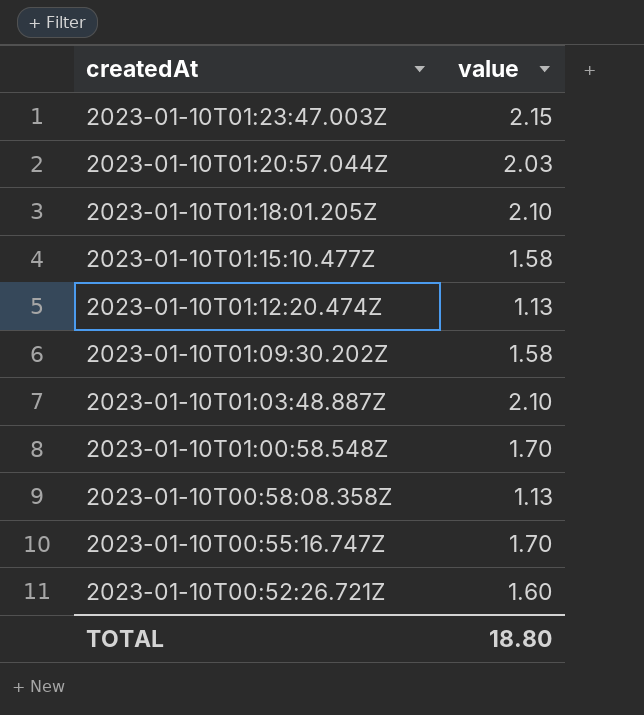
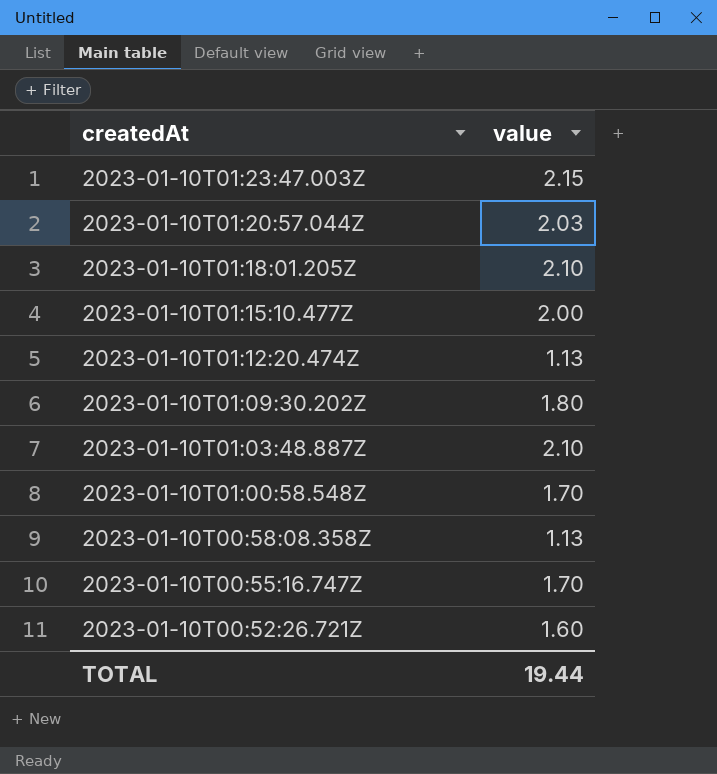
2023-01-10T01:15:10.477Z | value: 1.58 -> 2.00
2023-01-10T01:09:30.202Z | value: 1.58 -> 1.80
TOTAL | value: 18.80 -> 19.44

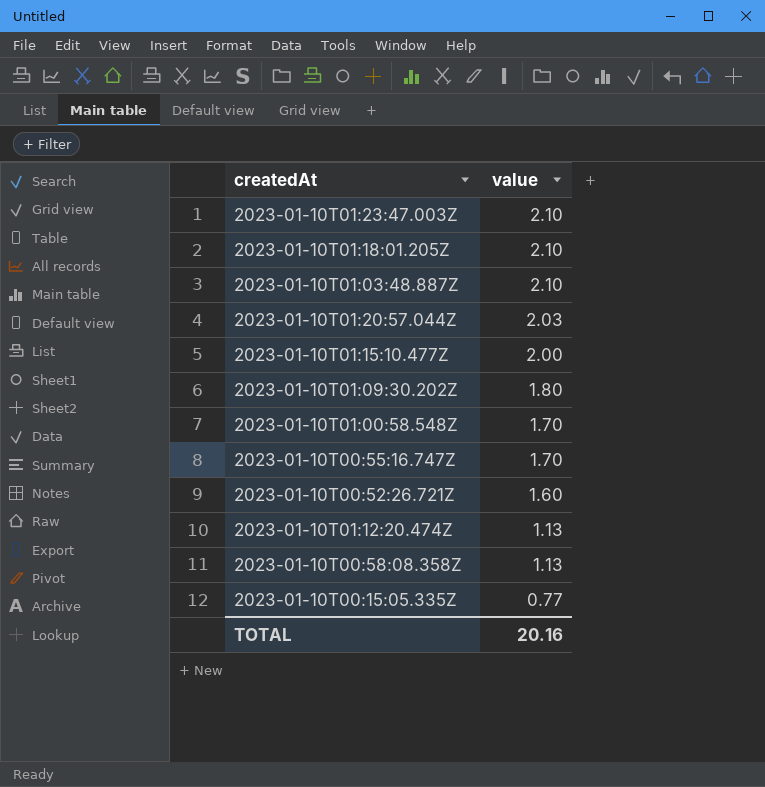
row order: createdAt descending -> value descending
2023-01-10T01:23:47.003Z | value: 2.15 -> 2.10
row 2023-01-10T00:15:05.335Z: none -> 0.77
TOTAL | value: 19.44 -> 20.16

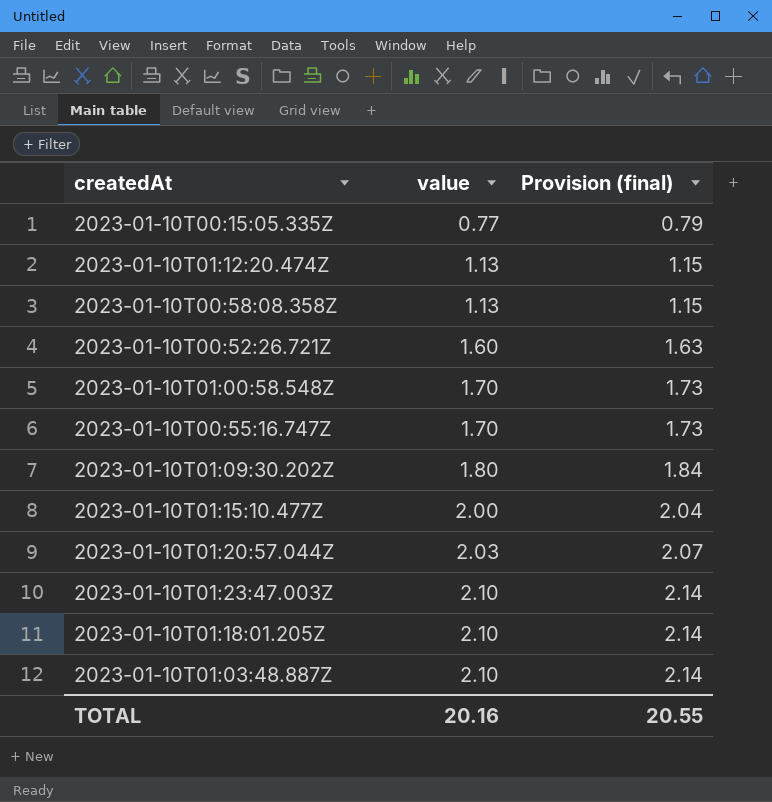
row order: value descending -> value ascending
column Provision (final) | formula: none -> [value] * 1.02

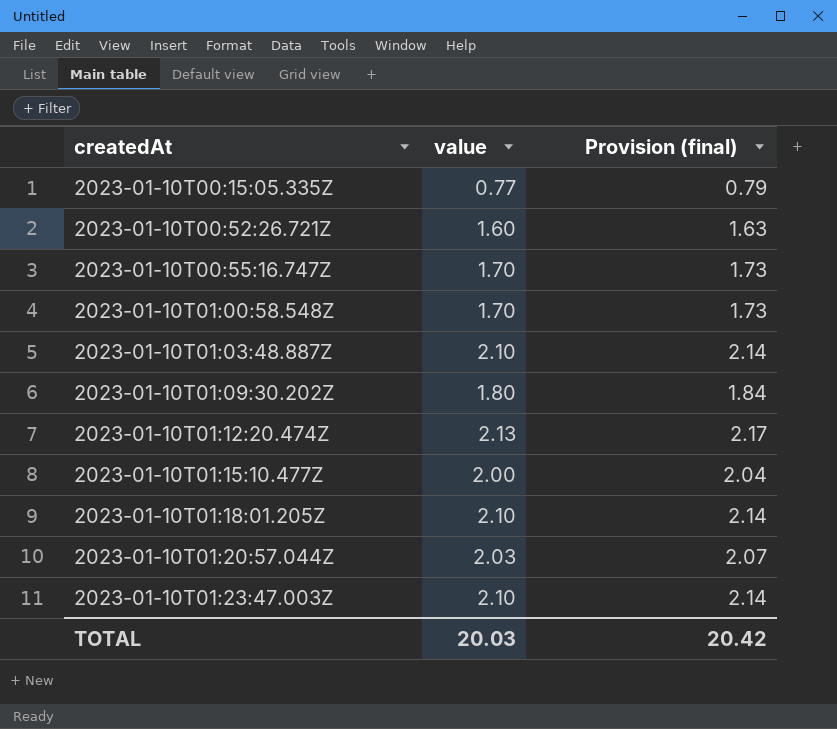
row order: value ascending -> createdAt ascending
row 2023-01-10T00:58:08.358Z: 1.13 | 1.15 -> none
2023-01-10T01:12:20.474Z | value: 1.13 -> 2.13
2023-01-10T01:12:20.474Z | Provision (final): 1.15 -> 2.17
TOTAL | value: 20.16 -> 20.03
TOTAL | Provision (final): 20.55 -> 20.42

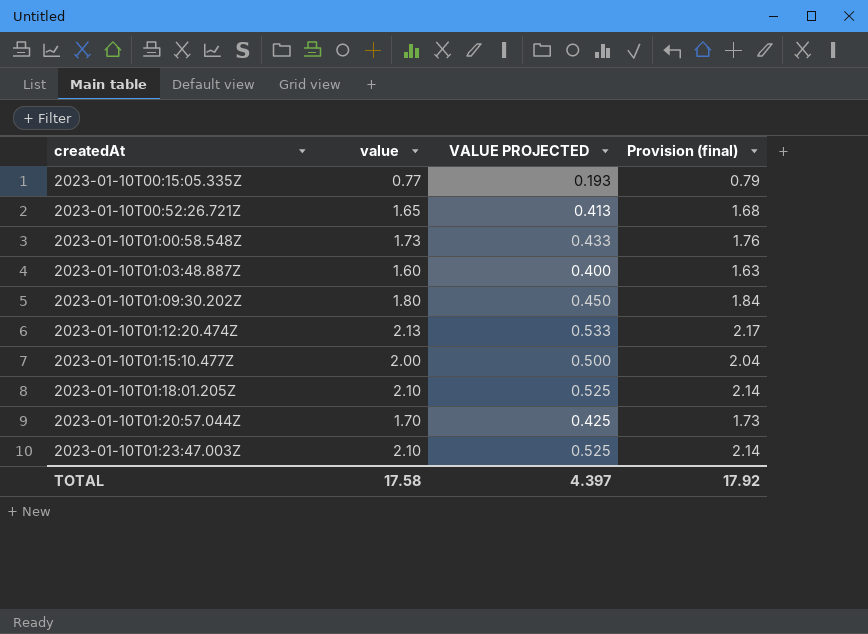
column VALUE PROJECTED | formula: none -> [value] * 0.25
row 2023-01-10T00:55:16.747Z: 1.70 | 1.73 -> none
2023-01-10T00:52:26.721Z | value: 1.60 -> 1.65
2023-01-10T00:52:26.721Z | Provision (final): 1.63 -> 1.68
2023-01-10T01:00:58.548Z | value: 1.70 -> 1.73
2023-01-10T01:00:58.548Z | Provision (final): 1.73 -> 1.76
2023-01-10T01:03:48.887Z | value: 2.10 -> 1.60
2023-01-10T01:03:48.887Z | Provision (final): 2.14 -> 1.63
2023-01-10T01:20:57.044Z | value: 2.03 -> 1.70
2023-01-10T01:20:57.044Z | Provision (final): 2.07 -> 1.73
TOTAL | value: 20.03 -> 17.58
TOTAL | Provision (final): 20.42 -> 17.92

